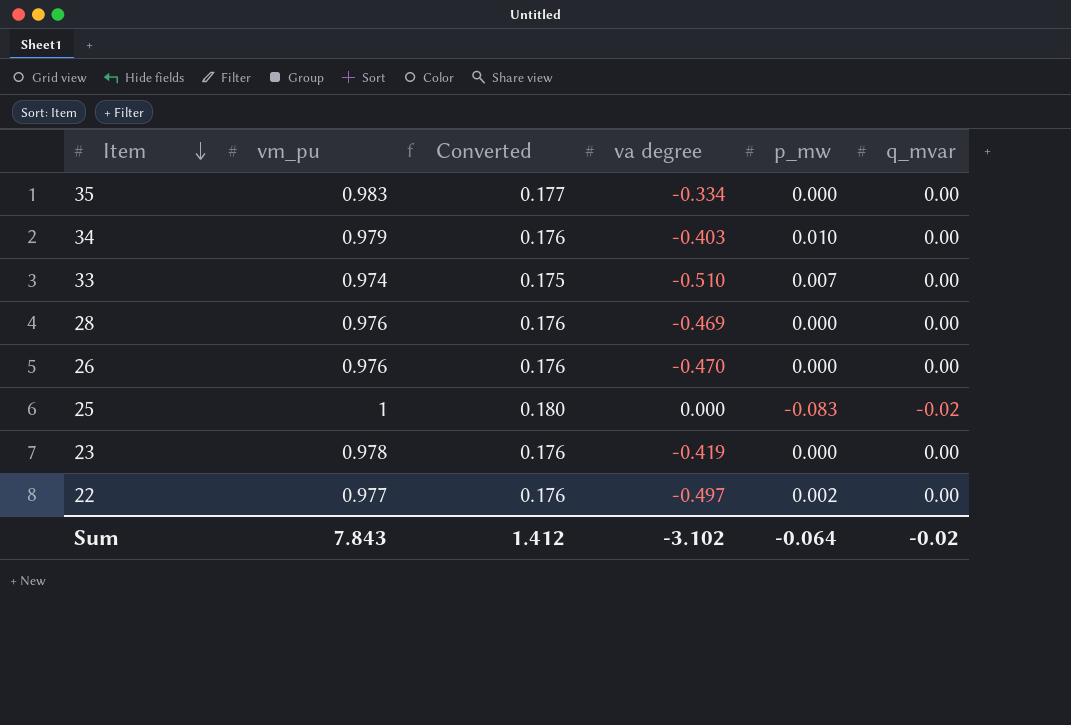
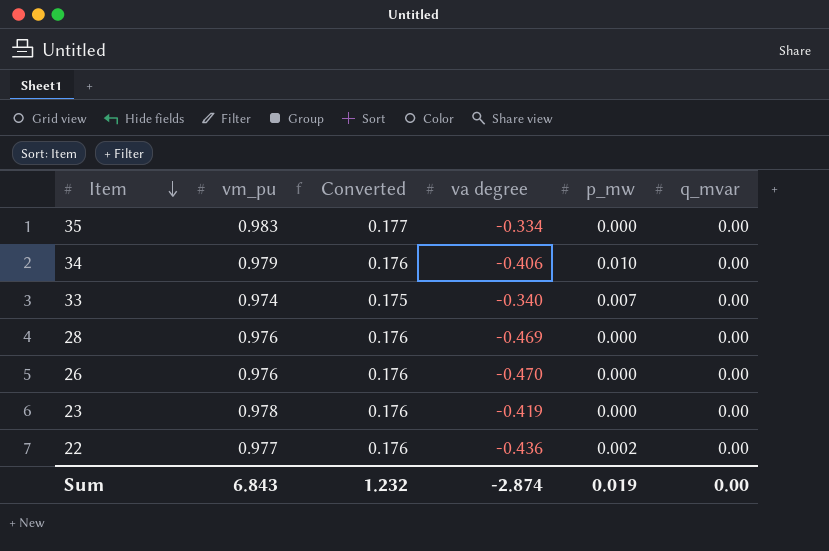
row 25: 1 | 0.180 | 0.000 | -0.083 | -0.02 -> none
34 | va degree: -0.403 -> -0.406
33 | va degree: -0.510 -> -0.340
22 | va degree: -0.497 -> -0.436
Sum | vm_pu: 7.843 -> 6.843
Sum | Converted: 1.412 -> 1.232
Sum | va degree: -3.102 -> -2.874
Sum | p_mw: -0.064 -> 0.019
Sum | q_mvar: -0.02 -> 0.00

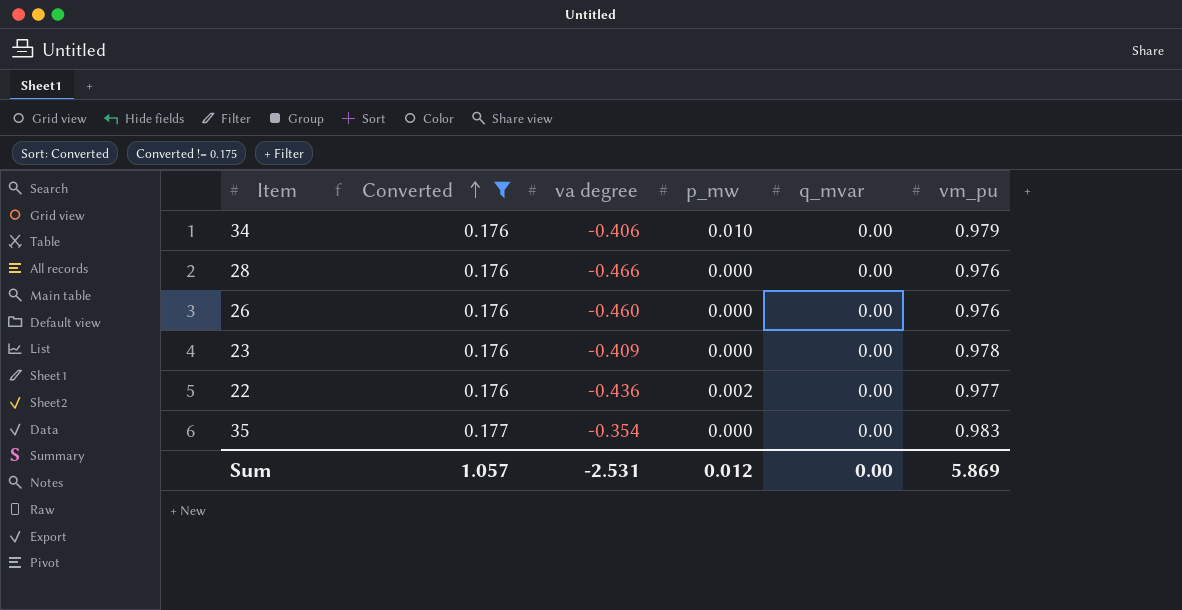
filter: none -> Converted != 0.175
row order: Item descending -> Converted ascending
column vm_pu | position: 2 -> 6
28 | va degree: -0.469 -> -0.466
26 | va degree: -0.470 -> -0.460
23 | va degree: -0.419 -> -0.409
35 | va degree: -0.334 -> -0.354
Sum | Converted: 1.232 -> 1.057
Sum | va degree: -2.874 -> -2.531
Sum | p_mw: 0.019 -> 0.012
Sum | vm_pu: 6.843 -> 5.869

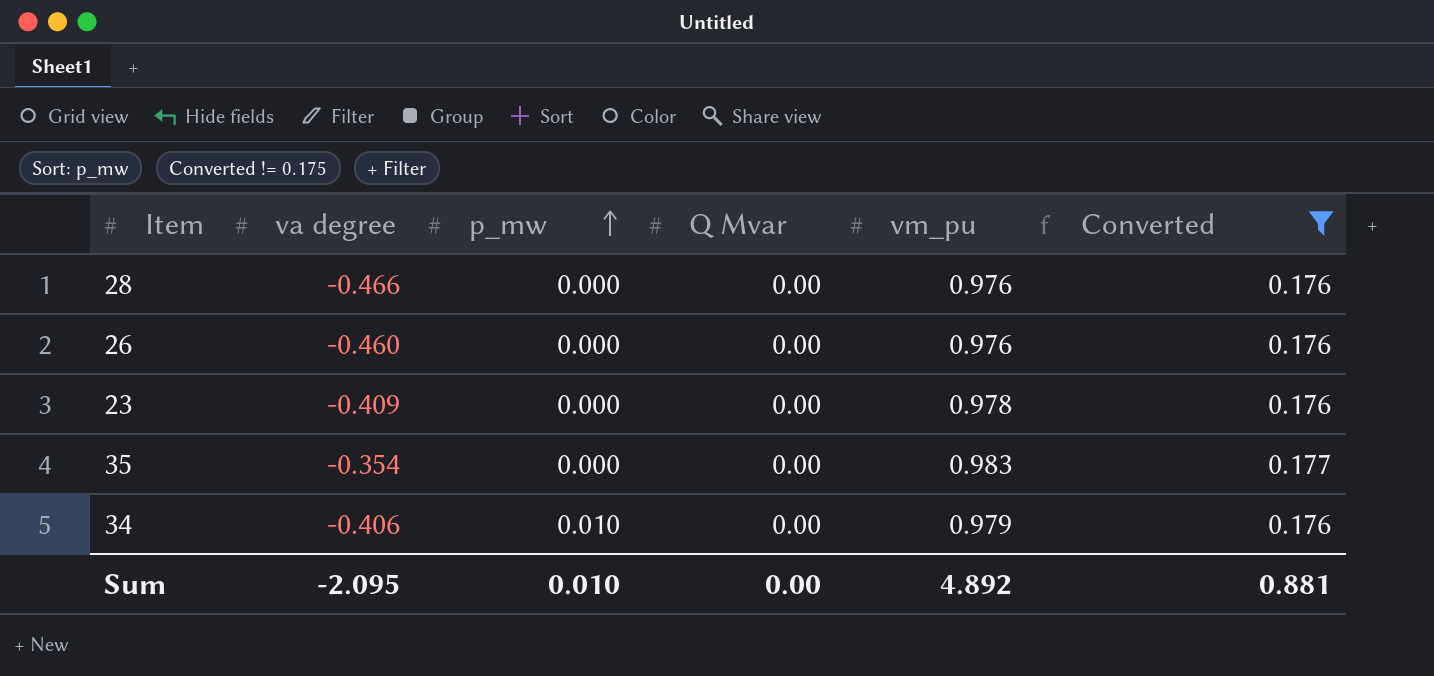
row order: Converted ascending -> p_mw ascending
column name: q_mvar -> Q Mvar
column Converted | position: 2 -> 6
row 22: 0.176 | -0.436 | 0.002 | 0.00 | 0.977 -> none
Sum | va degree: -2.531 -> -2.095
Sum | p_mw: 0.012 -> 0.010
Sum | vm_pu: 5.869 -> 4.892
Sum | Converted: 1.057 -> 0.881

